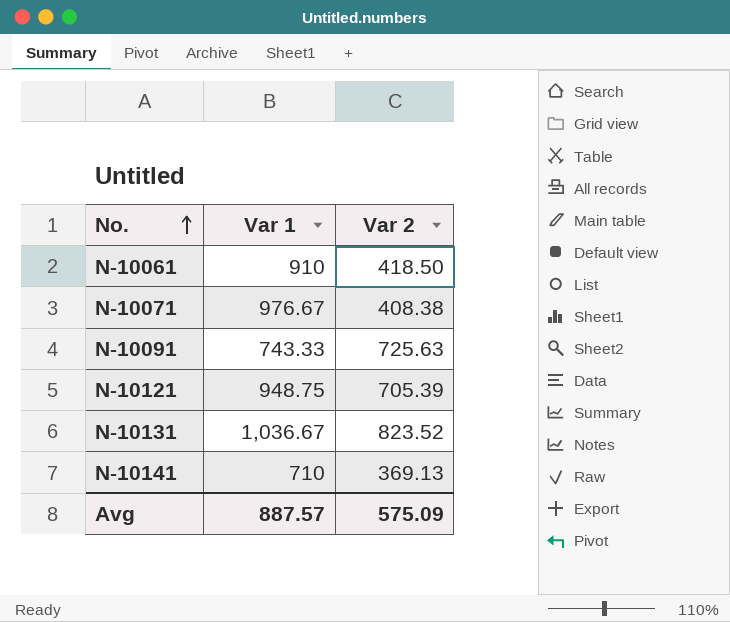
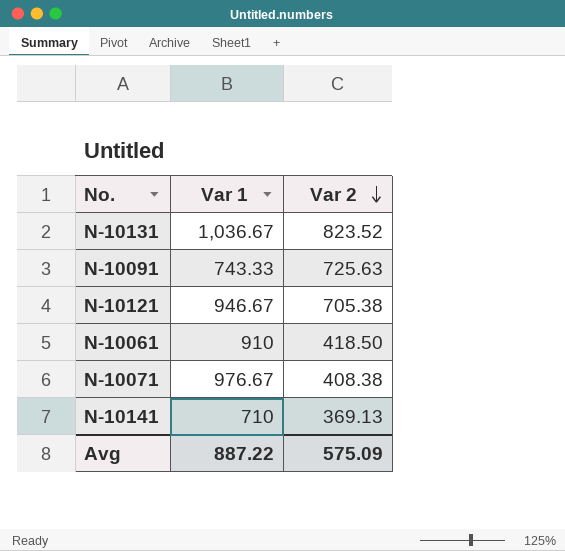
row order: No. ascending -> Var 2 descending
N-10121 | Var 1: 948.75 -> 946.67
N-10121 | Var 2: 705.39 -> 705.38
Avg | Var 1: 887.57 -> 887.22

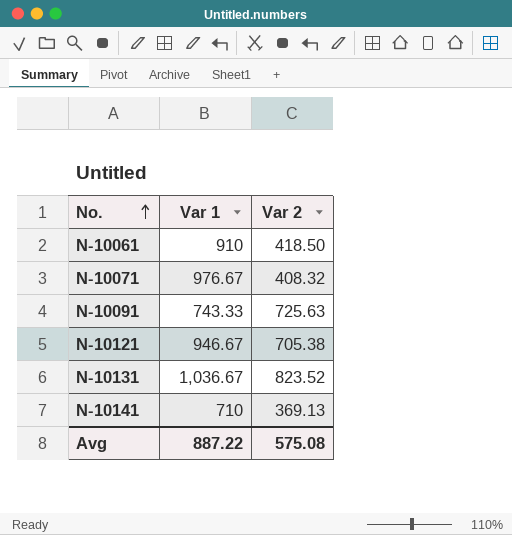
row order: Var 2 descending -> No. ascending
N-10071 | Var 2: 408.38 -> 408.32
Avg | Var 2: 575.09 -> 575.08

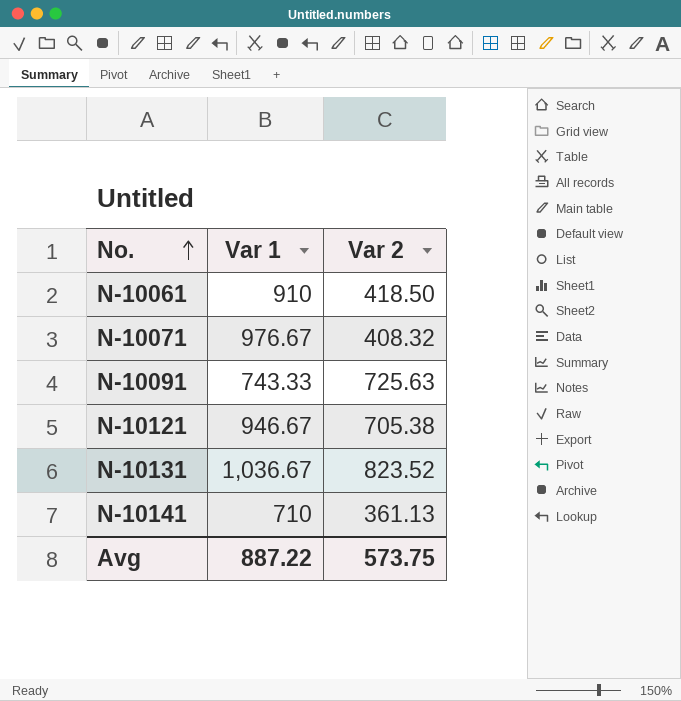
N-10141 | Var 2: 369.13 -> 361.13
Avg | Var 2: 575.08 -> 573.75

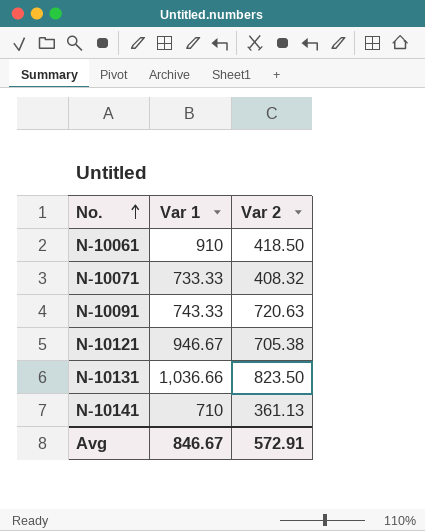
N-10071 | Var 1: 976.67 -> 733.33
N-10091 | Var 2: 725.63 -> 720.63
N-10131 | Var 1: 1,036.67 -> 1,036.66
N-10131 | Var 2: 823.52 -> 823.50
Avg | Var 1: 887.22 -> 846.67
Avg | Var 2: 573.75 -> 572.91

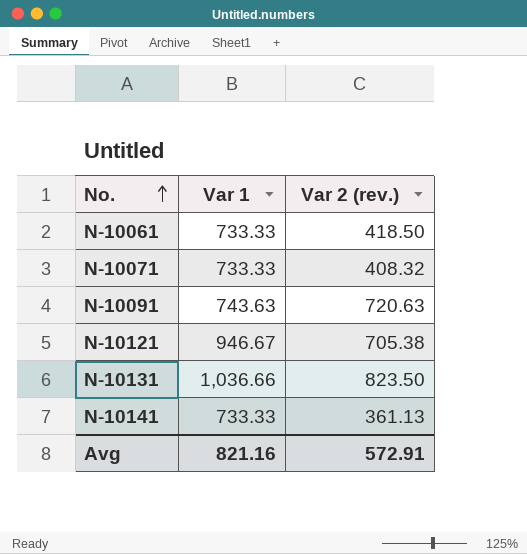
column name: Var 2 -> Var 2 (rev.)
N-10061 | Var 1: 910 -> 733.33
N-10091 | Var 1: 743.33 -> 743.63
N-10141 | Var 1: 710 -> 733.33
Avg | Var 1: 846.67 -> 821.16

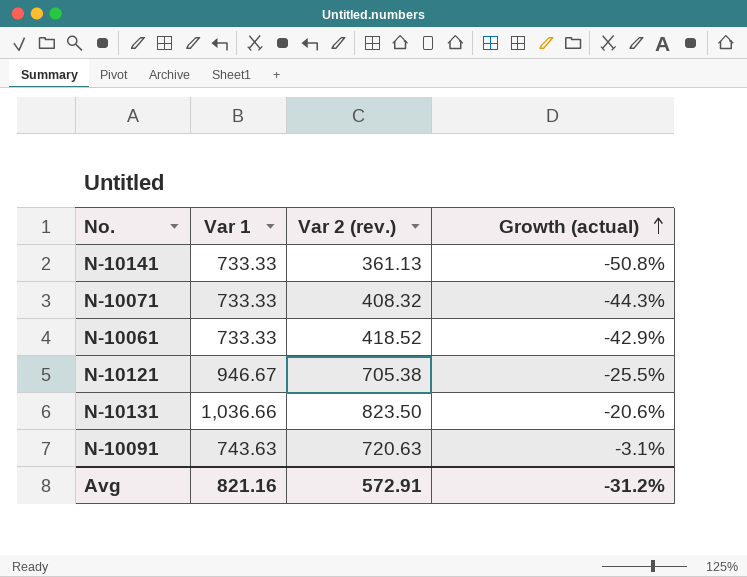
row order: No. ascending -> Growth (actual) ascending
column Growth (actual) | formula: none -> ([Var 2 (rev.)] - [Var 1]) / [Var 1]
N-10061 | Var 2 (rev.): 418.50 -> 418.52

